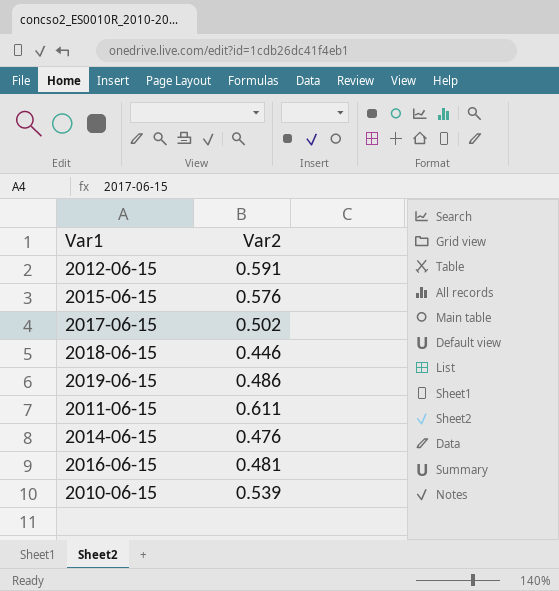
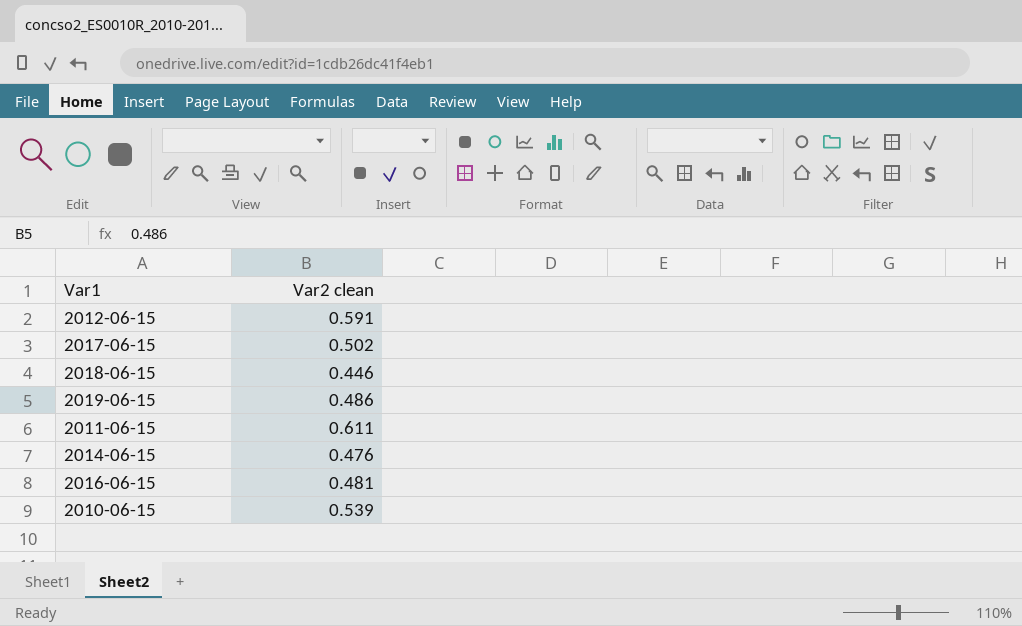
column name: Var2 -> Var2 clean
row 2015-06-15: 0.576 -> none

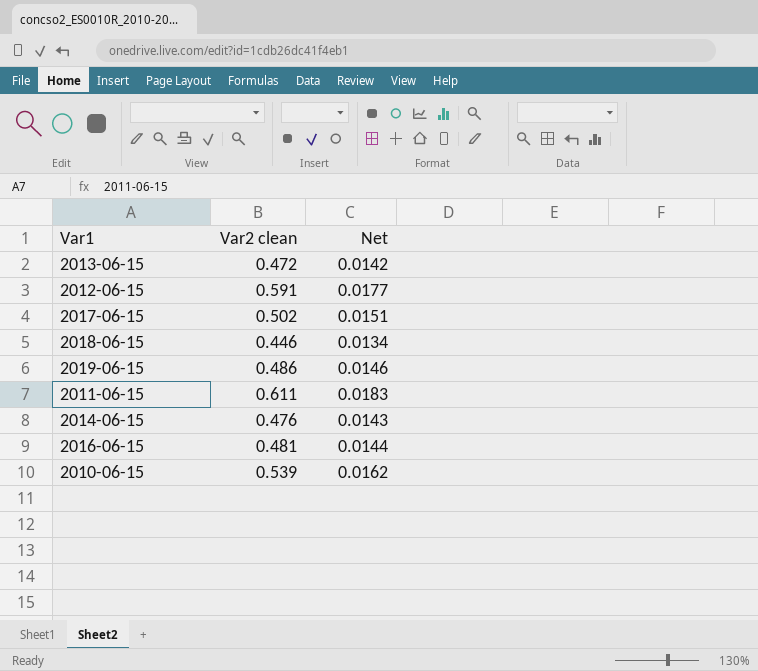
column Net | formula: none -> [Var2 clean] * 0.03
row 2013-06-15: none -> 0.472 | 0.0142

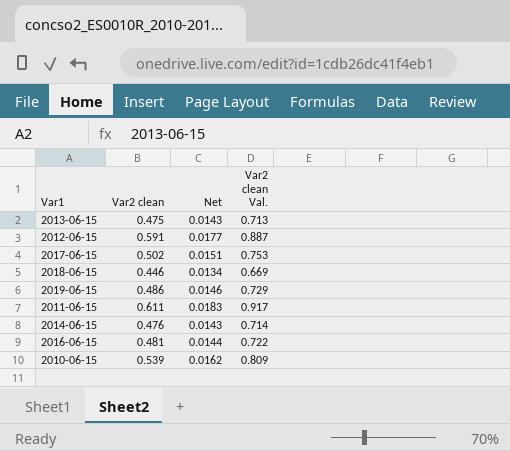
column Var2 clean Val. | formula: none -> [Var2 clean] * 1.5
2013-06-15 | Var2 clean: 0.472 -> 0.475
2013-06-15 | Net: 0.0142 -> 0.0143

